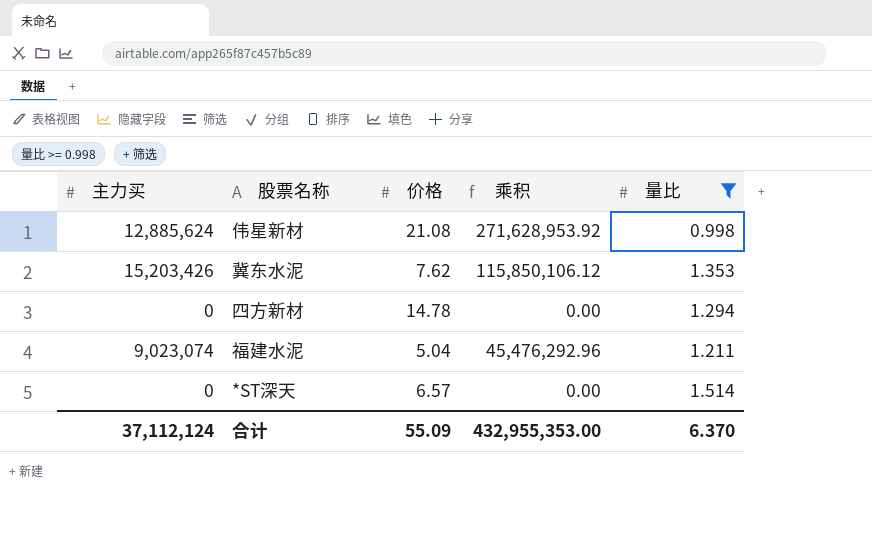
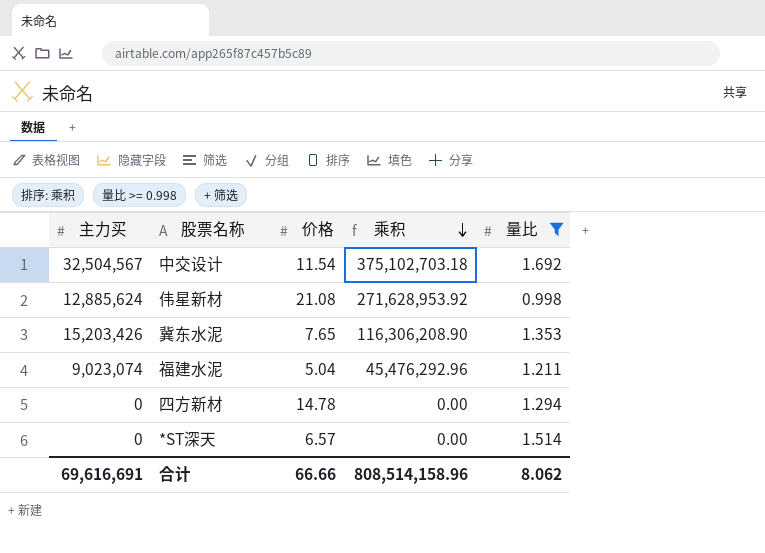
row order: none -> 乘积 descending
row 中交设计: none -> 32,504,567 | 11.54 | 375,102,703.18 | 1.692
冀东水泥 | 价格: 7.62 -> 7.65
冀东水泥 | 乘积: 115,850,106.12 -> 116,306,208.90
合计 | 主力买: 37,112,124 -> 69,616,691
合计 | 价格: 55.09 -> 66.66
合计 | 乘积: 432,955,353.00 -> 808,514,158.96
合计 | 量比: 6.370 -> 8.062

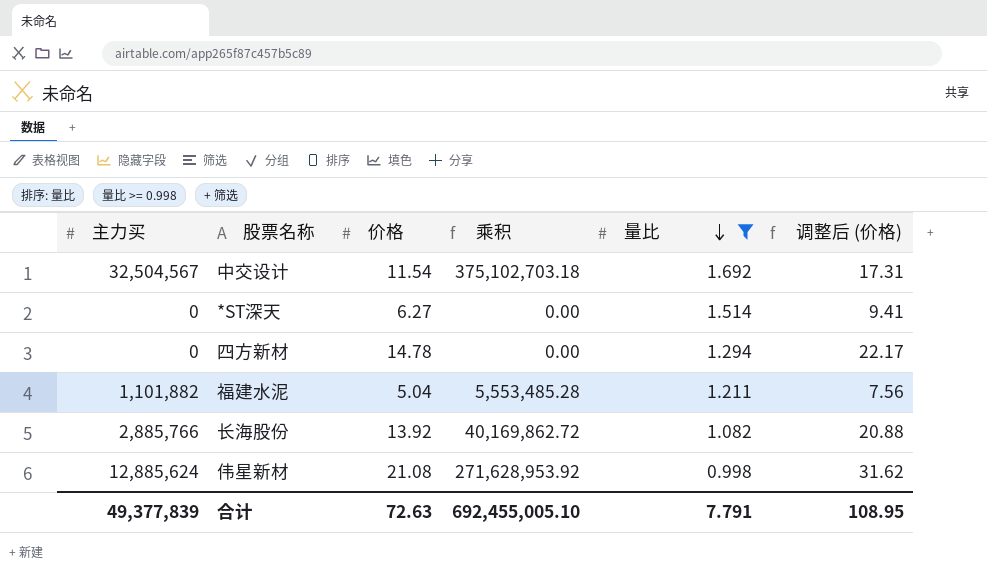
row order: 乘积 descending -> 量比 descending
column 调整后 (价格) | formula: none -> [价格] * 1.5
row 冀东水泥: 15,203,426 | 7.65 | 116,306,208.90 | 1.353 -> none
*ST深天 | 价格: 6.57 -> 6.27
福建水泥 | 主力买: 9,023,074 -> 1,101,882
福建水泥 | 乘积: 45,476,292.96 -> 5,553,485.28
row 长海股份: none -> 2,885,766 | 13.92 | 40,169,862.72 | 1.082 | 20.88
合计 | 主力买: 69,616,691 -> 49,377,839
合计 | 价格: 66.66 -> 72.63
合计 | 乘积: 808,514,158.96 -> 692,455,005.10
合计 | 量比: 8.062 -> 7.791

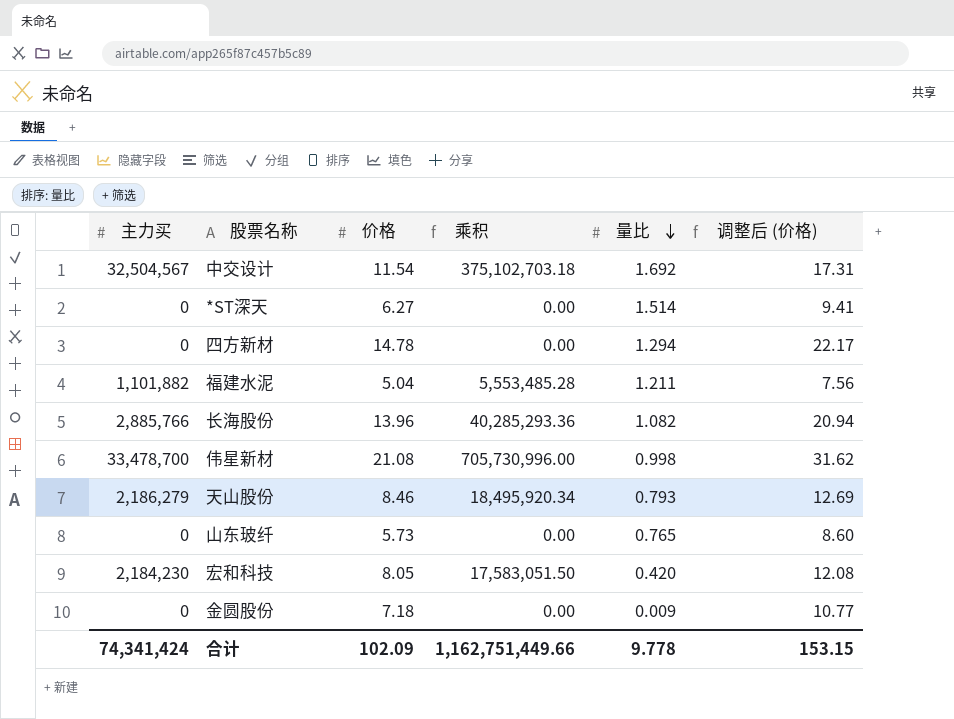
filter: 量比 >= 0.998 -> none
长海股份 | 价格: 13.92 -> 13.96
长海股份 | 乘积: 40,169,862.72 -> 40,285,293.36
长海股份 | 调整后 (价格): 20.88 -> 20.94
伟星新材 | 主力买: 12,885,624 -> 33,478,700
伟星新材 | 乘积: 271,628,953.92 -> 705,730,996.00
合计 | 主力买: 49,377,839 -> 74,341,424
合计 | 价格: 72.63 -> 102.09
合计 | 乘积: 692,455,005.10 -> 1,162,751,449.66
合计 | 量比: 7.791 -> 9.778
合计 | 调整后 (价格): 108.95 -> 153.15

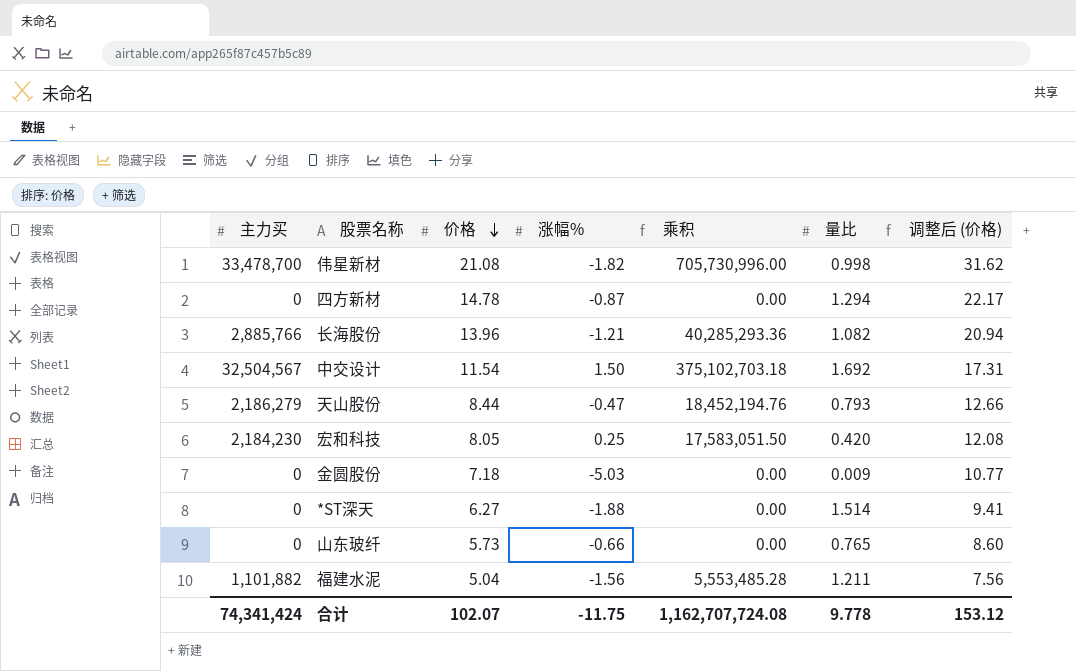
row order: 量比 descending -> 价格 descending
column 涨幅% | position: none -> 4
天山股份 | 价格: 8.46 -> 8.44
天山股份 | 乘积: 18,495,920.34 -> 18,452,194.76
天山股份 | 调整后 (价格): 12.69 -> 12.66
合计 | 价格: 102.09 -> 102.07
合计 | 乘积: 1,162,751,449.66 -> 1,162,707,724.08
合计 | 调整后 (价格): 153.15 -> 153.12

